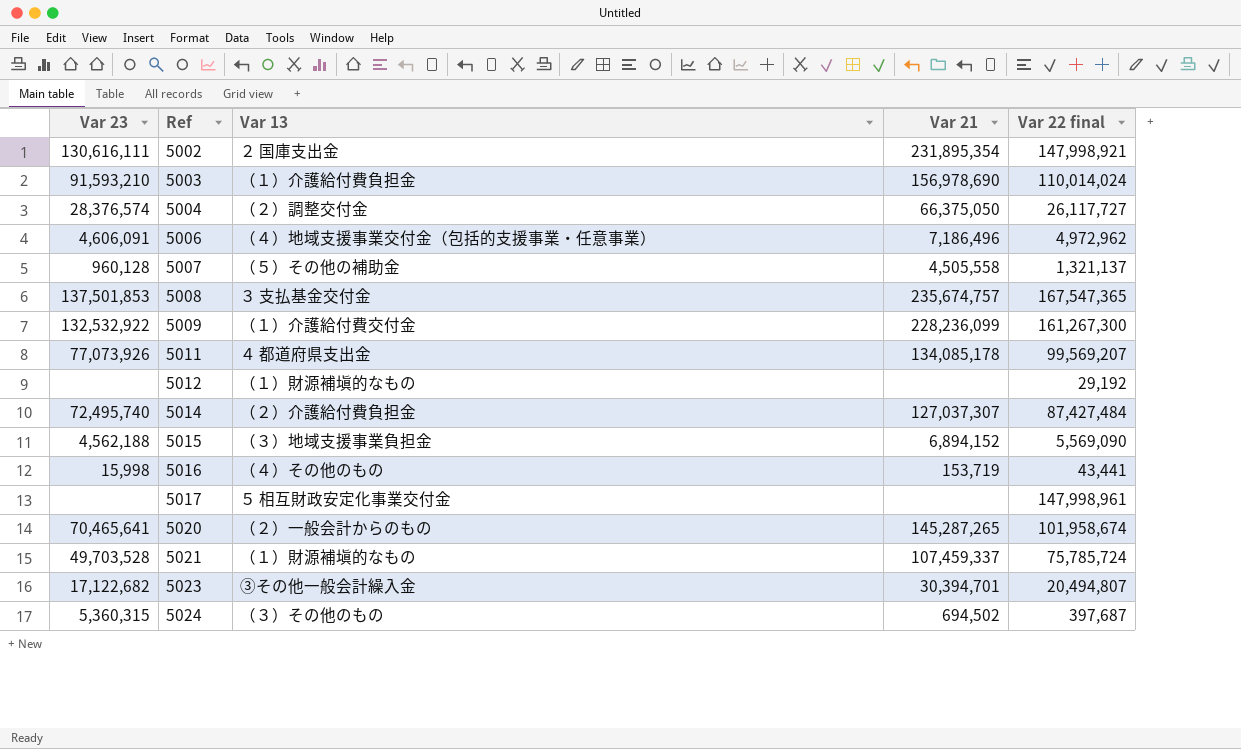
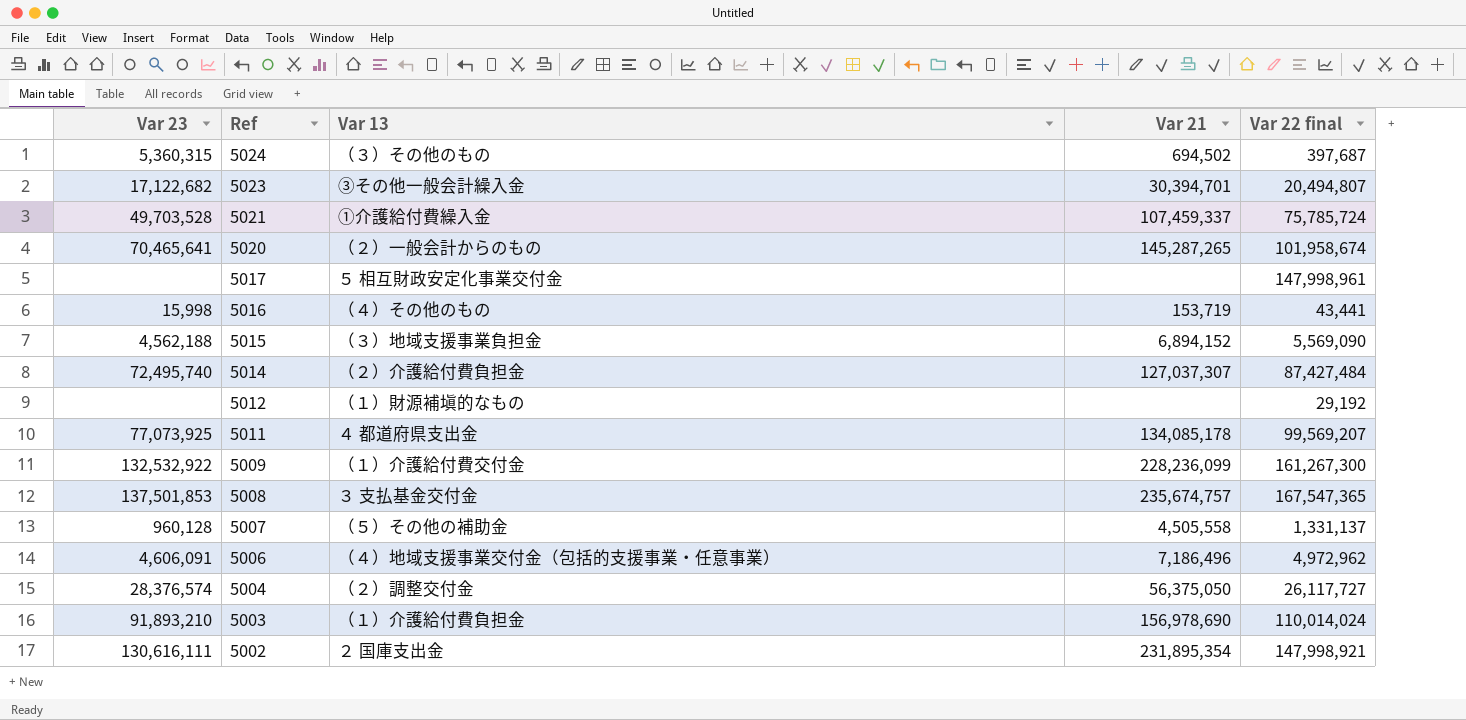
row order: Ref ascending -> Ref descending
5021 | Var 13: （１）財源補塡的なもの -> ①介護給付費繰入金
5011 | Var 23: 77,073,926 -> 77,073,925
5007 | Var 22 final: 1,321,137 -> 1,331,137
5004 | Var 21: 66,375,050 -> 56,375,050
5003 | Var 23: 91,593,210 -> 91,893,210

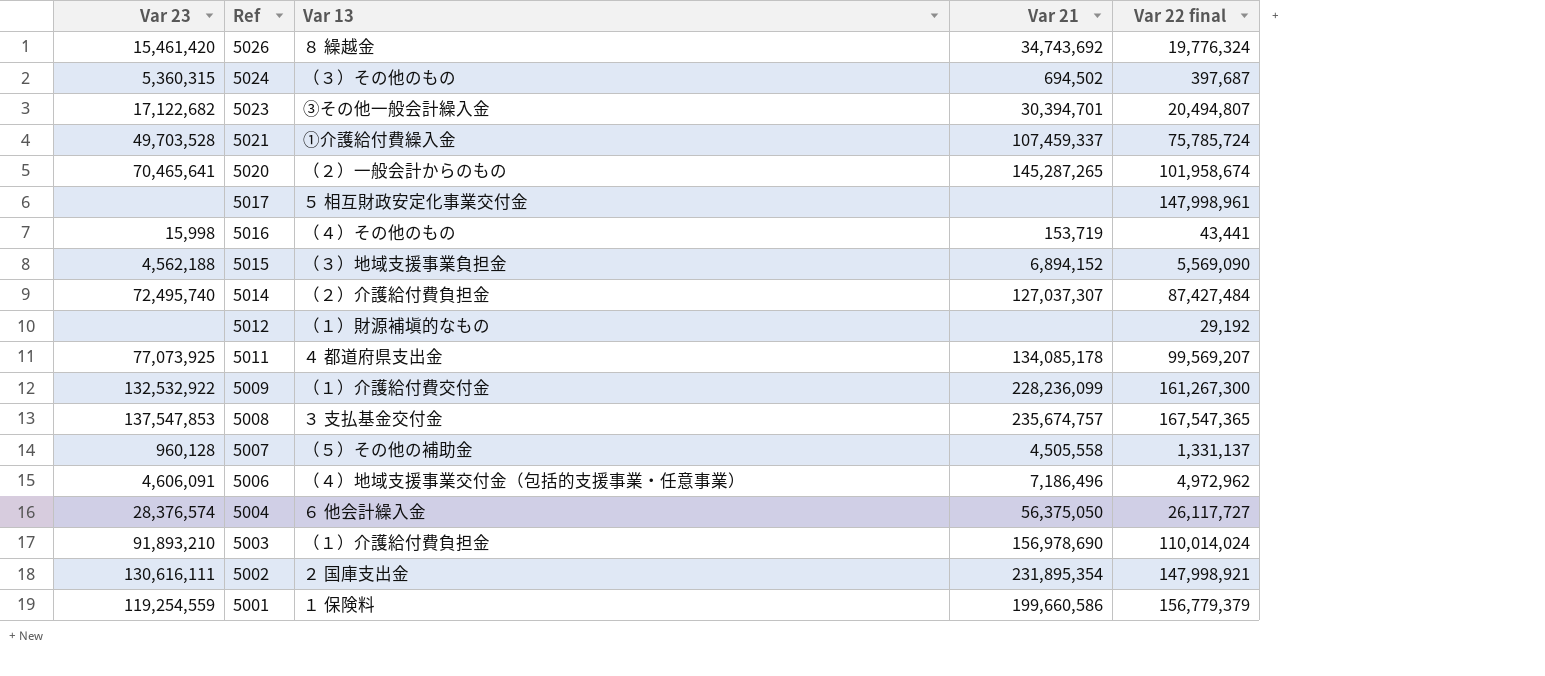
row 5026: none -> 15,461,420 | ８ 繰越金 | 34,743,692 | 19,776,324
5008 | Var 23: 137,501,853 -> 137,547,853
5004 | Var 13: （２）調整交付金 -> ６ 他会計繰入金
row 5001: none -> 119,254,559 | １ 保険料 | 199,660,586 | 156,779,379

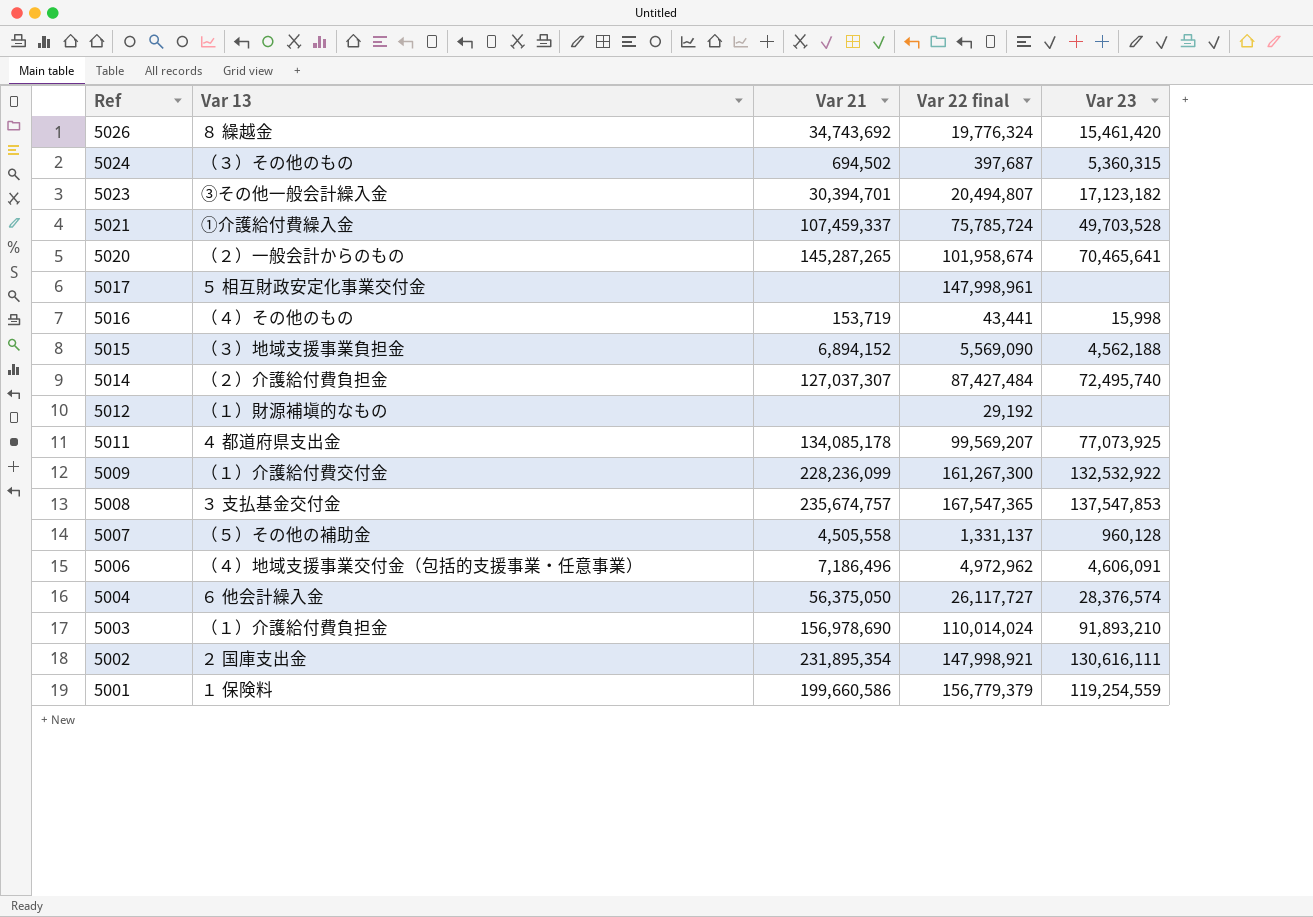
column Var 23 | position: 1 -> 5
5023 | Var 23: 17,122,682 -> 17,123,182

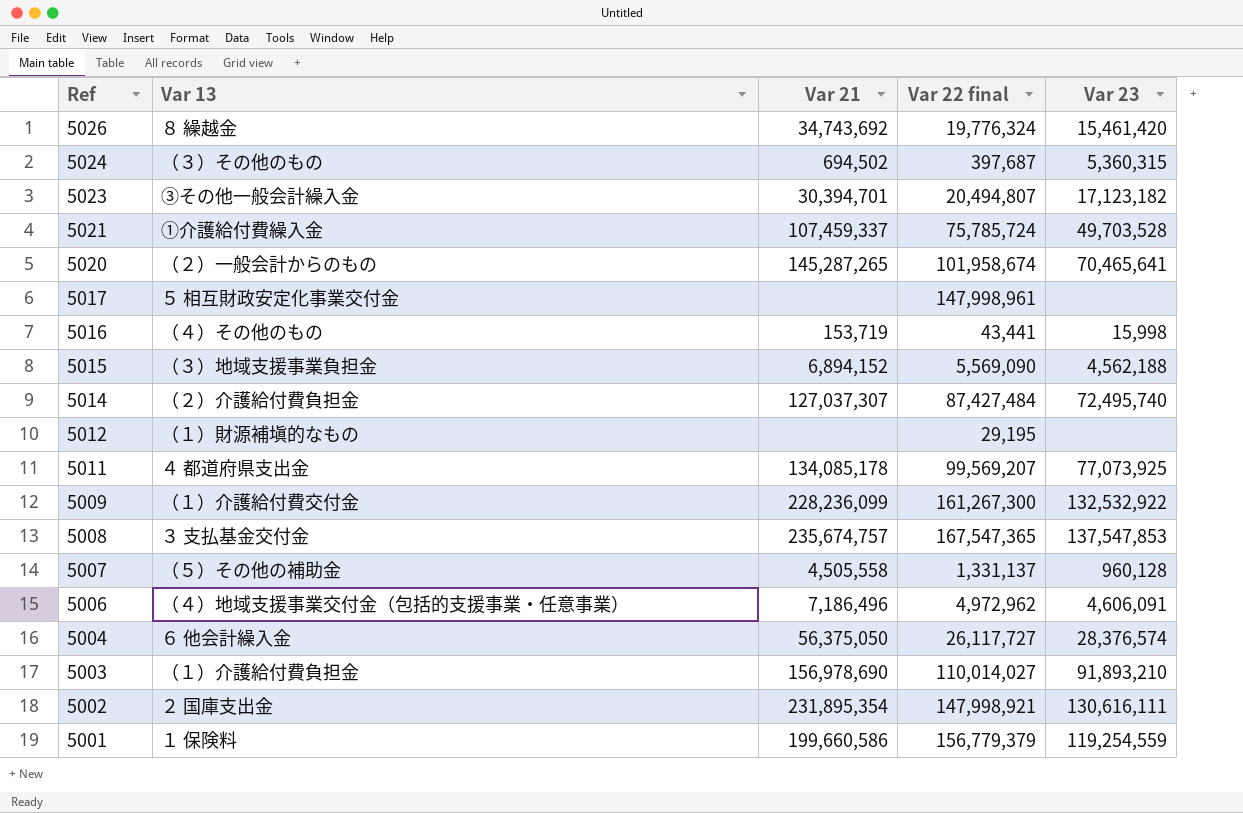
5012 | Var 22 final: 29,192 -> 29,195
5003 | Var 22 final: 110,014,024 -> 110,014,027

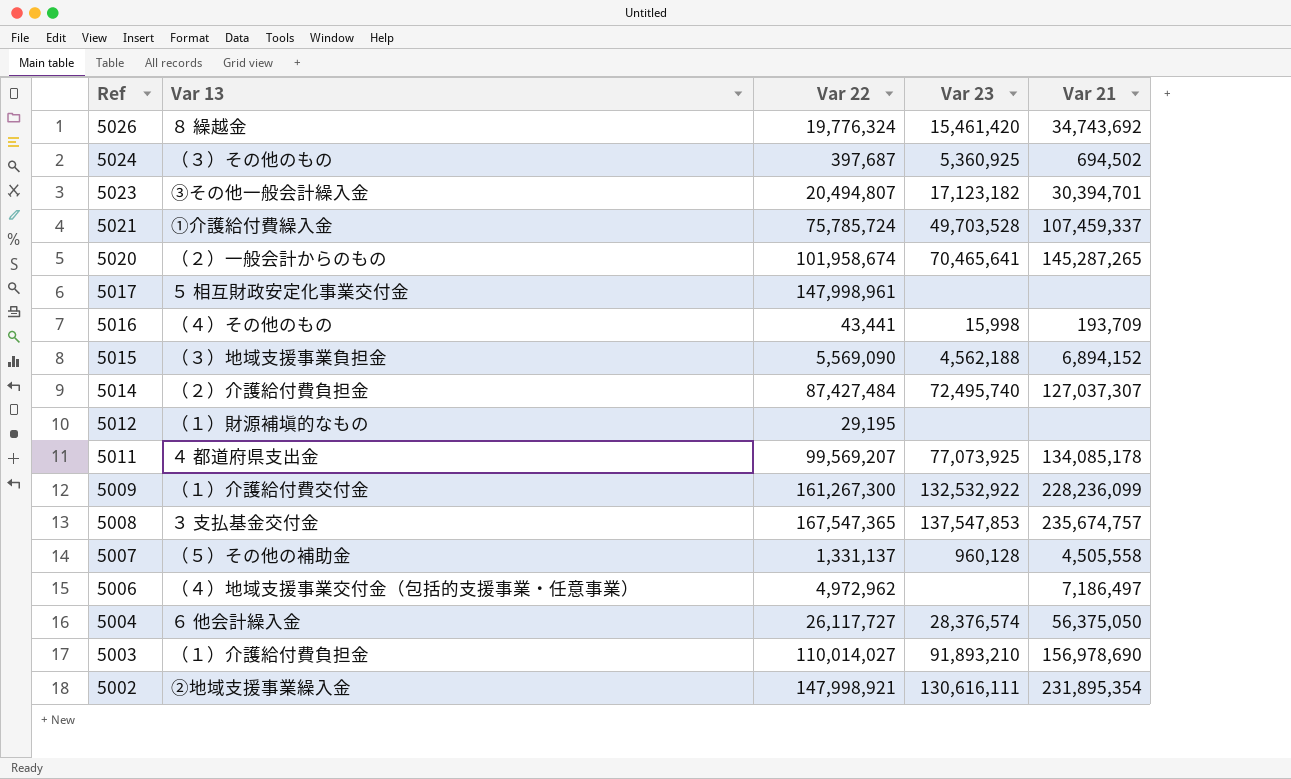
column name: Var 22 final -> Var 22
column Var 21 | position: 3 -> 5
row 5001: １ 保険料 | 199,660,586 | 156,779,379 | 119,254,559 -> none
5024 | Var 23: 5,360,315 -> 5,360,925
5016 | Var 21: 153,719 -> 193,709
5006 | Var 23: 4,606,091 -> none
5006 | Var 21: 7,186,496 -> 7,186,497
5002 | Var 13: ２ 国庫支出金 -> ②地域支援事業繰入金

